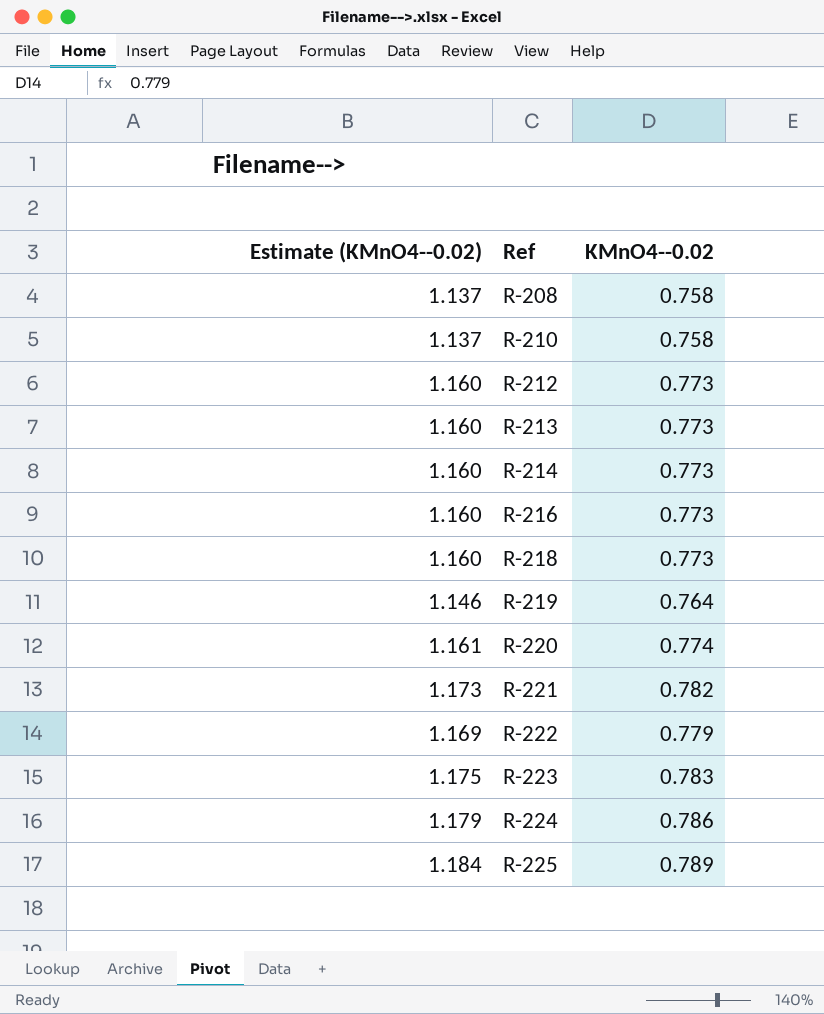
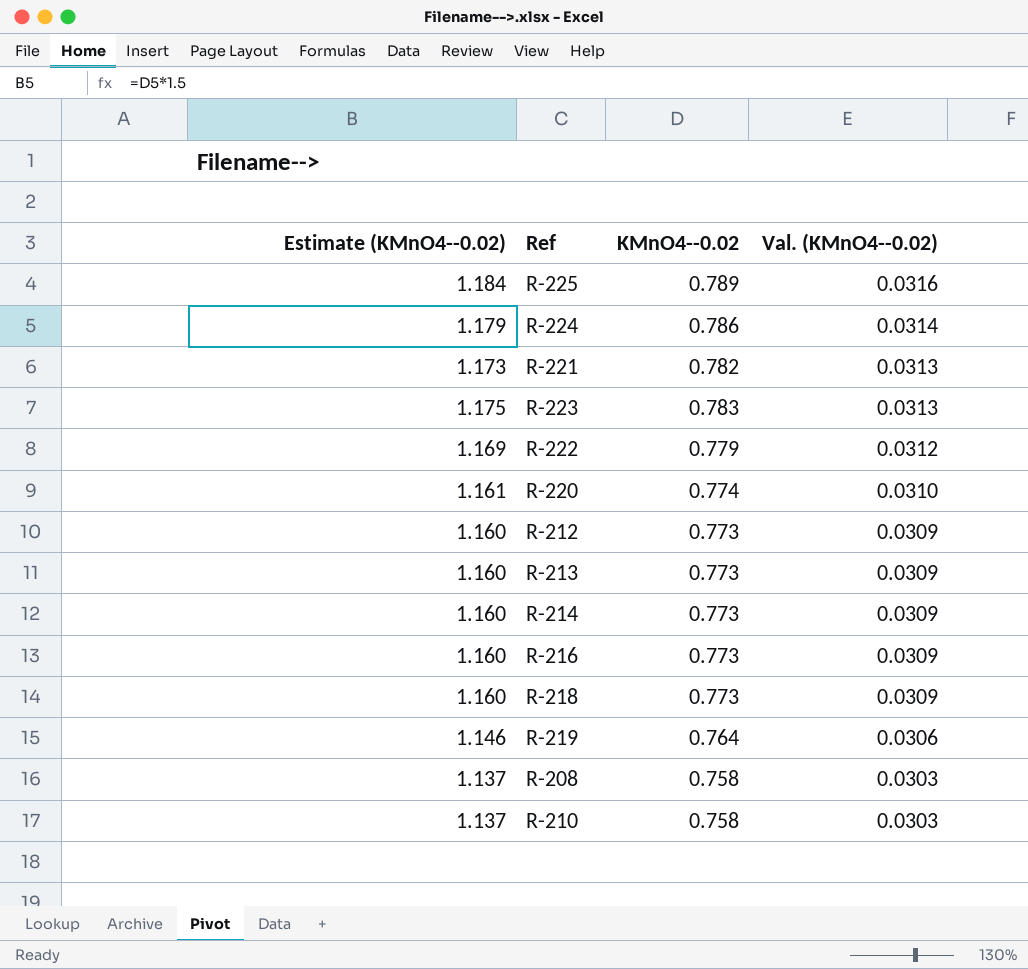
row order: Ref ascending -> Val. (KMnO4--0.02) descending
column Val. (KMnO4--0.02) | formula: none -> [KMnO4--0.02] * 0.04

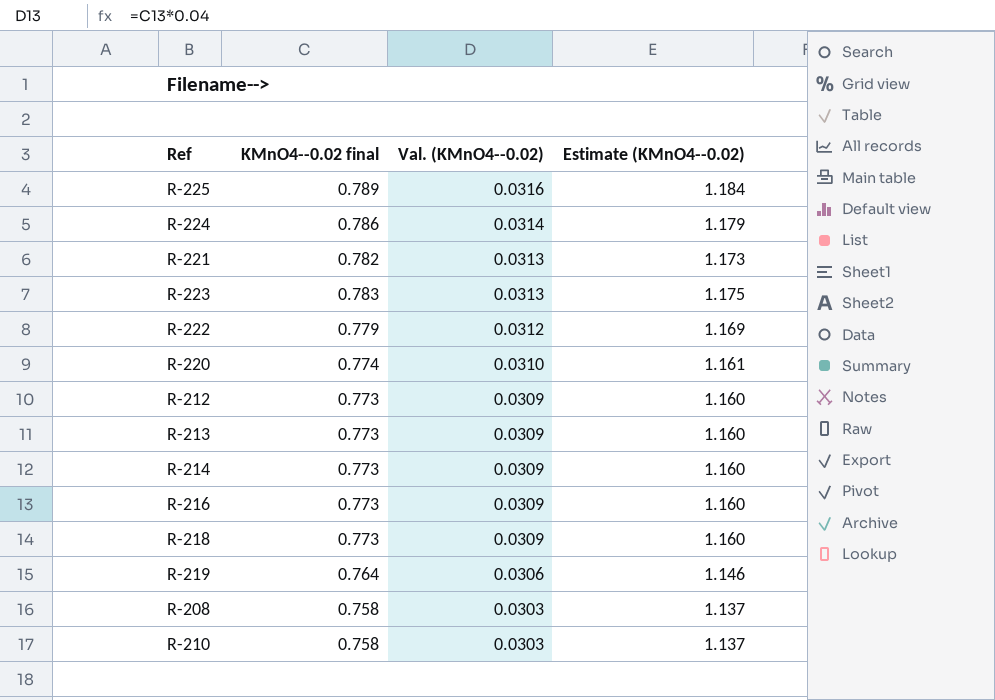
column name: KMnO4--0.02 -> KMnO4--0.02 final
column Estimate (KMnO4--0.02) | position: 1 -> 4

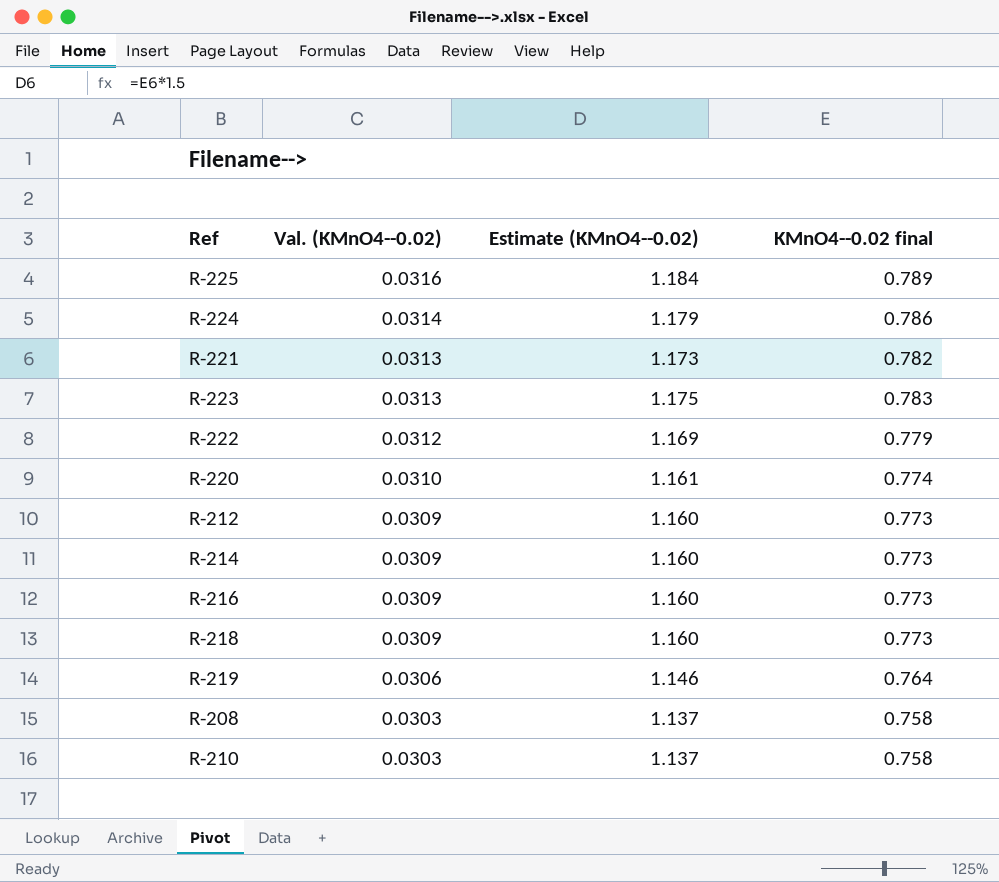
column KMnO4--0.02 final | position: 2 -> 4
row R-213: 0.773 | 0.0309 | 1.160 -> none

